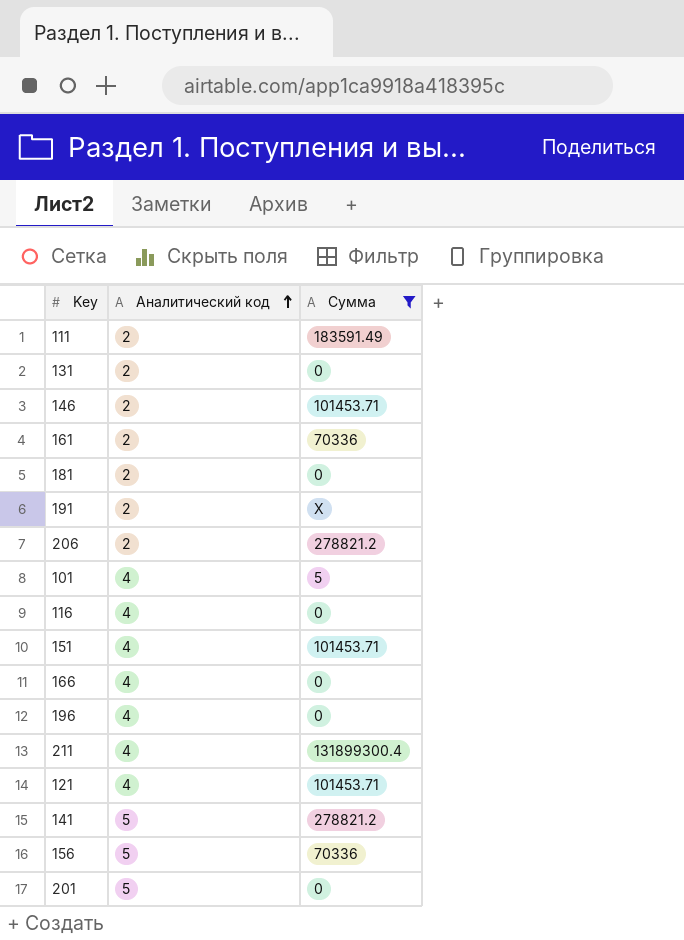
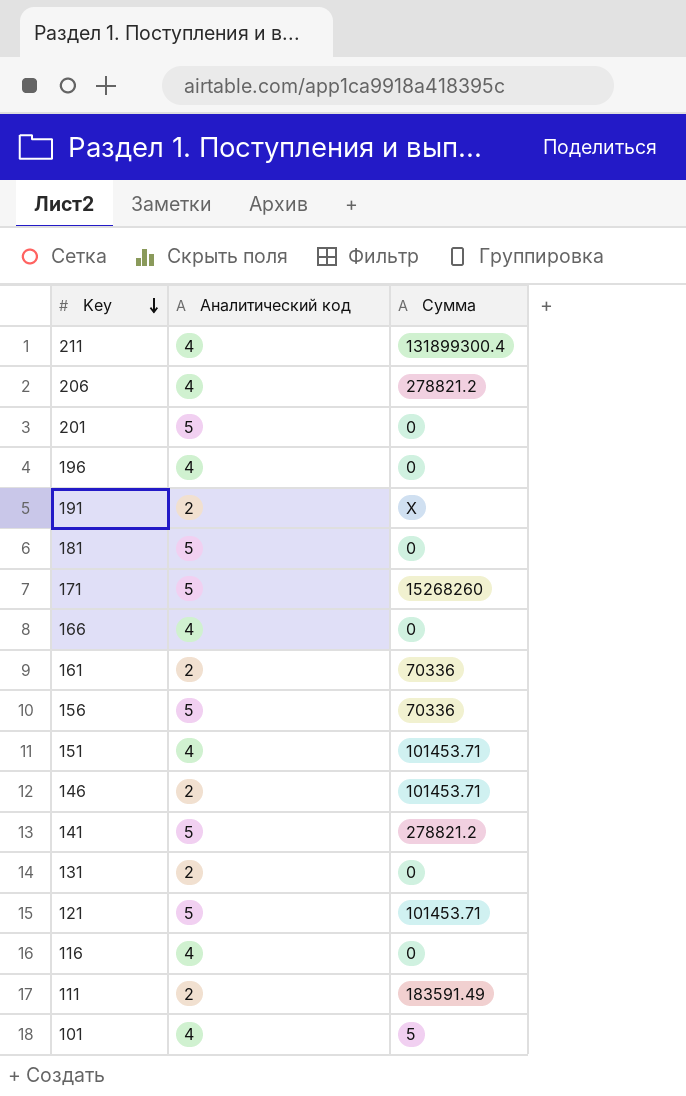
filter: Сумма != 15268260 -> none
row order: Аналитический код ascending -> Key descending
206 | Аналитический код: 2 -> 4
181 | Аналитический код: 2 -> 5
121 | Аналитический код: 4 -> 5

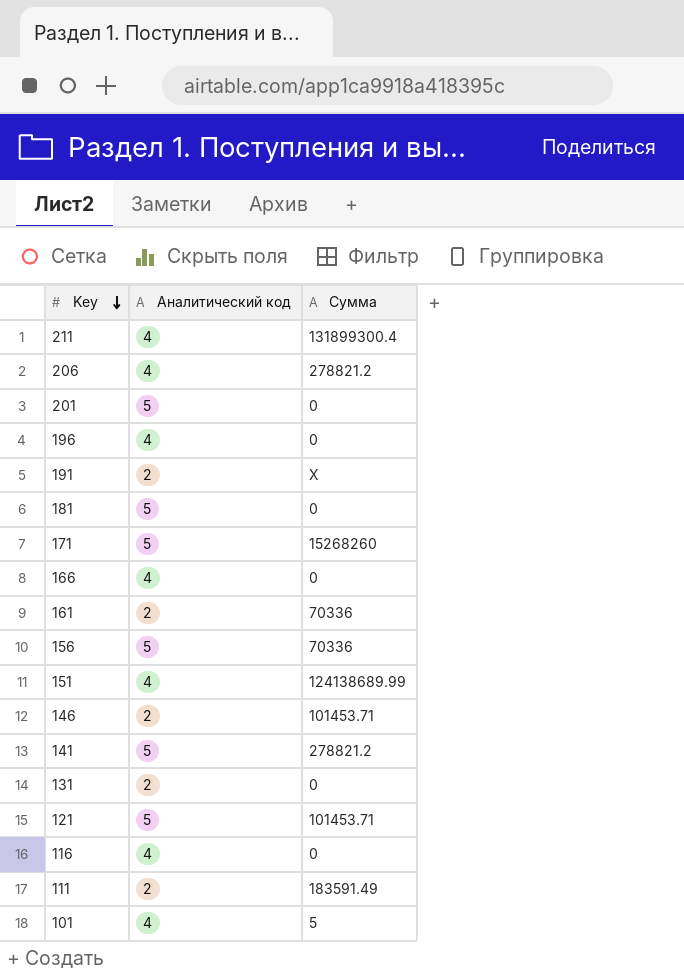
151 | Сумма: 101453.71 -> 124138689.99

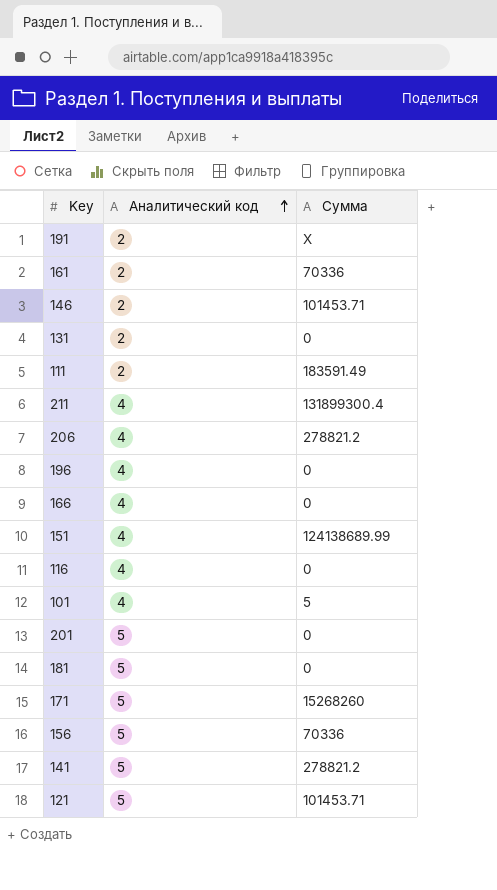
row order: Key descending -> Аналитический код ascending

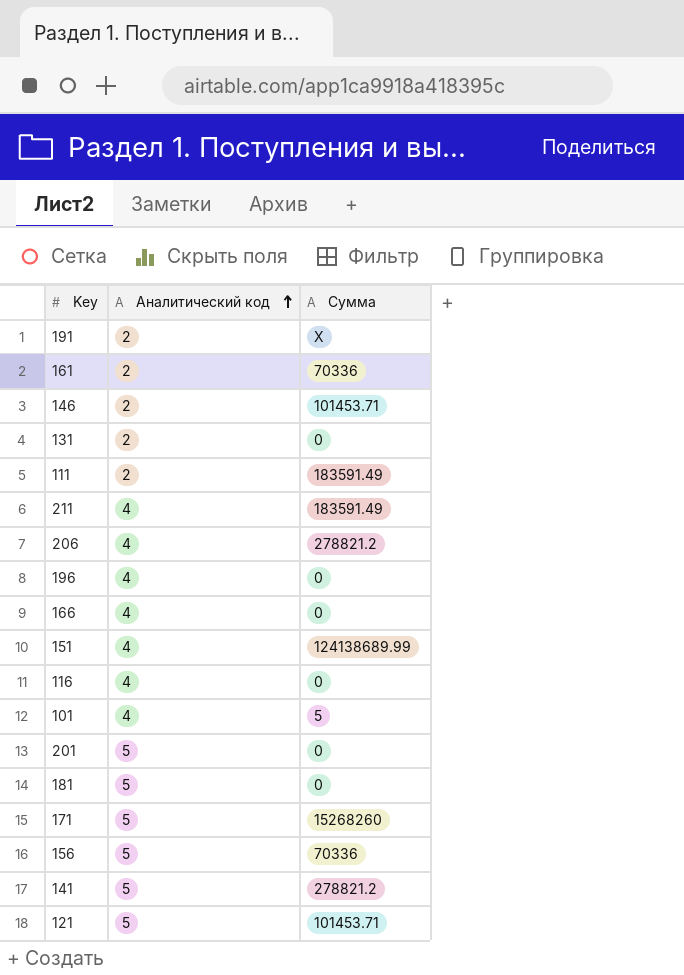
211 | Сумма: 131899300.4 -> 183591.49

